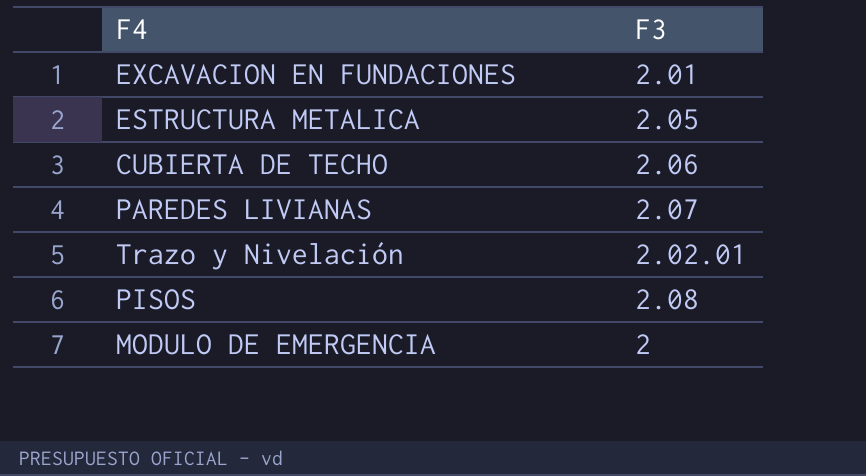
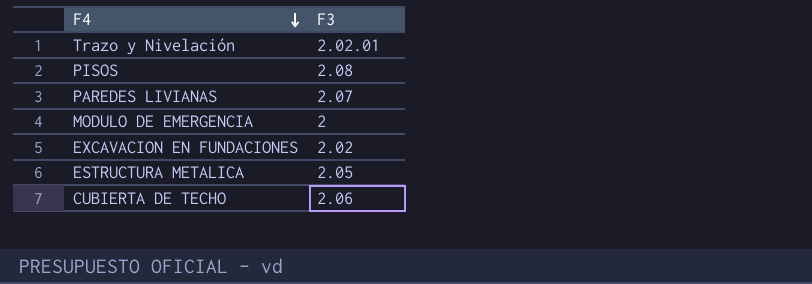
row order: none -> F4 descending
EXCAVACION EN FUNDACIONES | F3: 2.01 -> 2.02

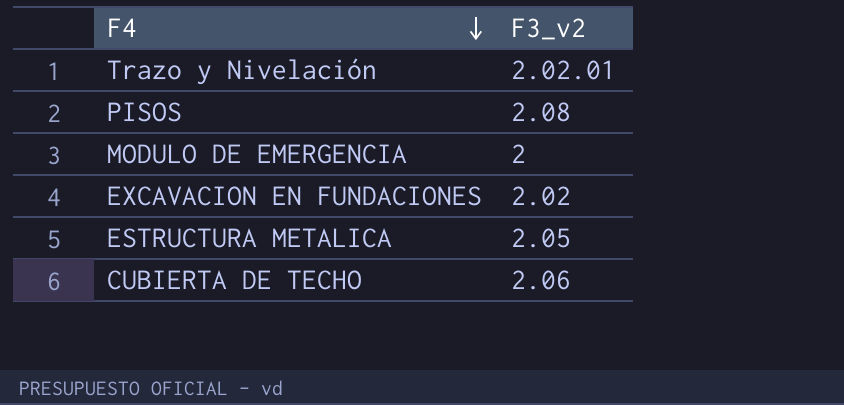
column name: F3 -> F3_v2
row PAREDES LIVIANAS: 2.07 -> none

